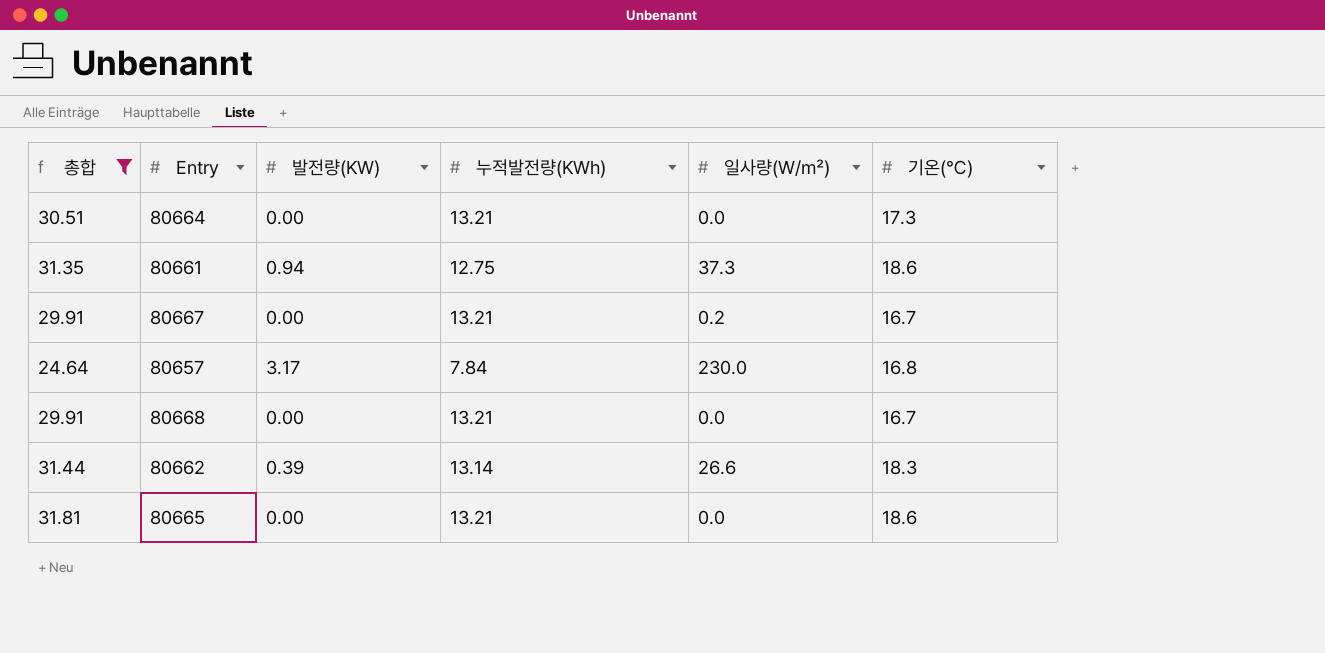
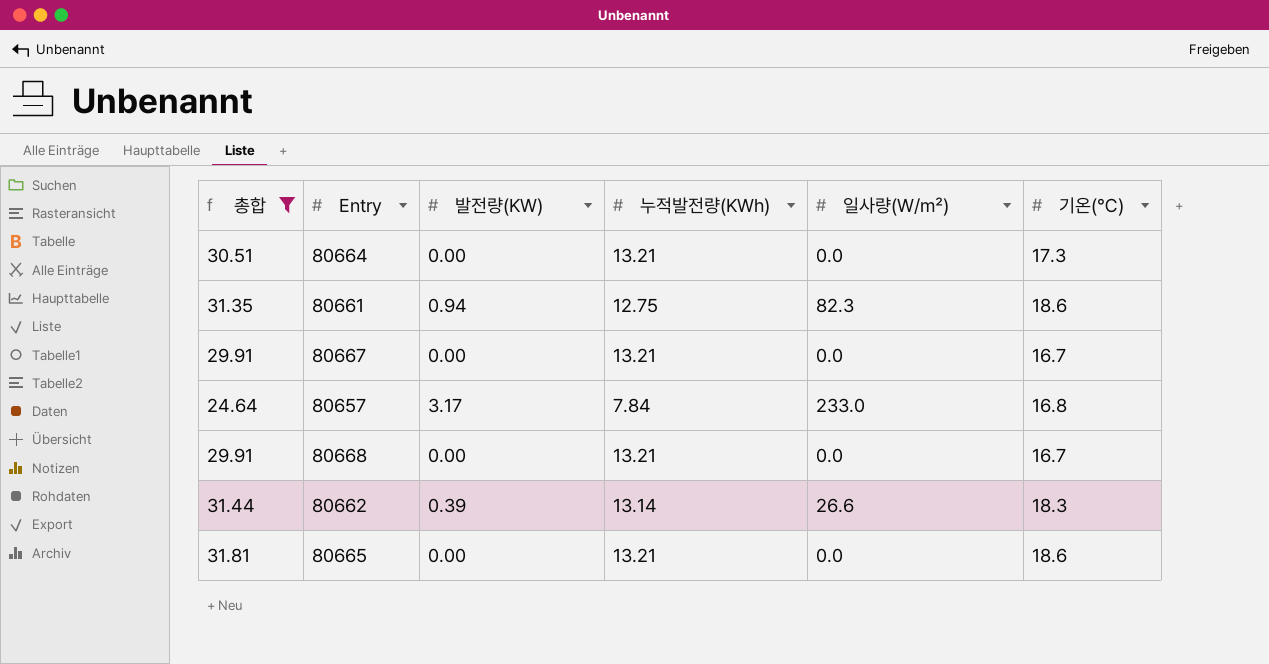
80661 | 일사량(W/㎡): 37.3 -> 82.3
80667 | 일사량(W/㎡): 0.2 -> 0.0
80657 | 일사량(W/㎡): 230.0 -> 233.0

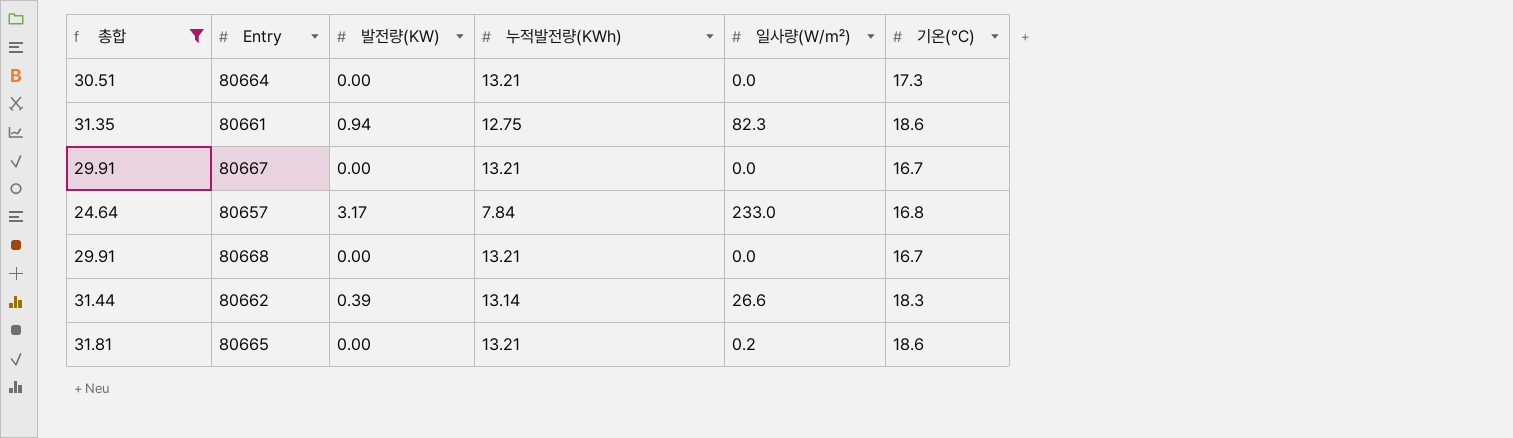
80665 | 일사량(W/㎡): 0.0 -> 0.2

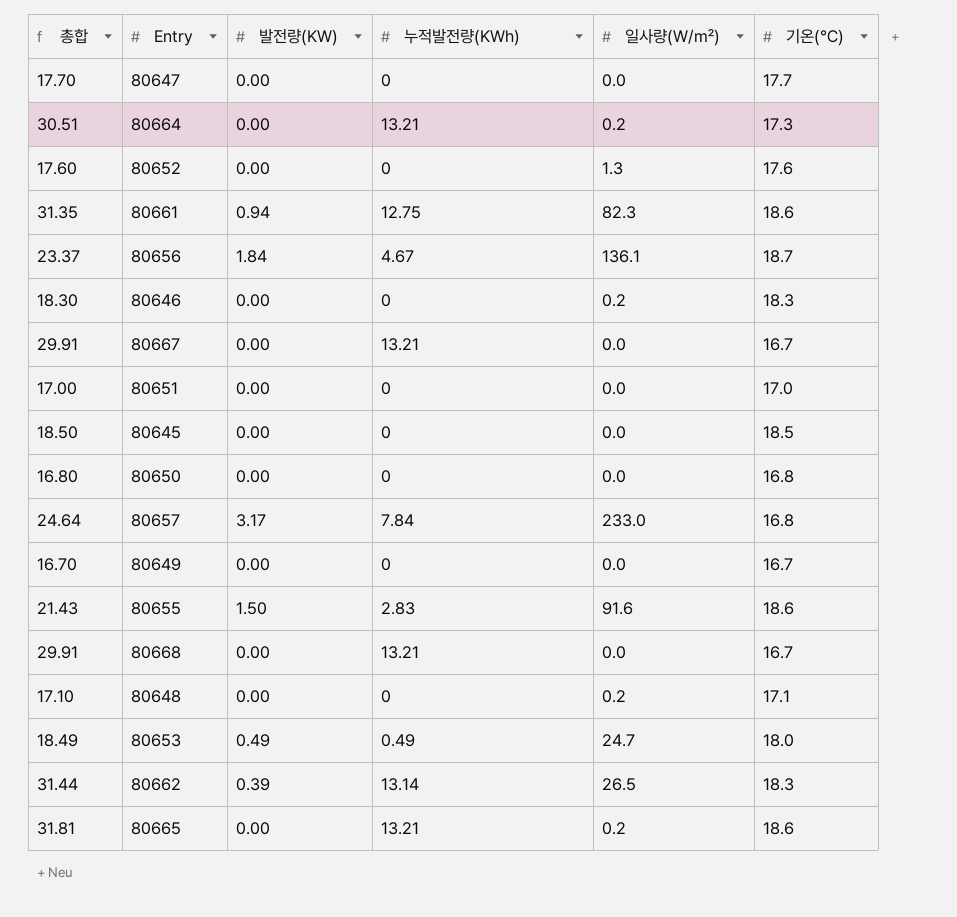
filter: 총합 >= 24.64 -> none
80664 | 일사량(W/㎡): 0.0 -> 0.2
80662 | 일사량(W/㎡): 26.6 -> 26.5

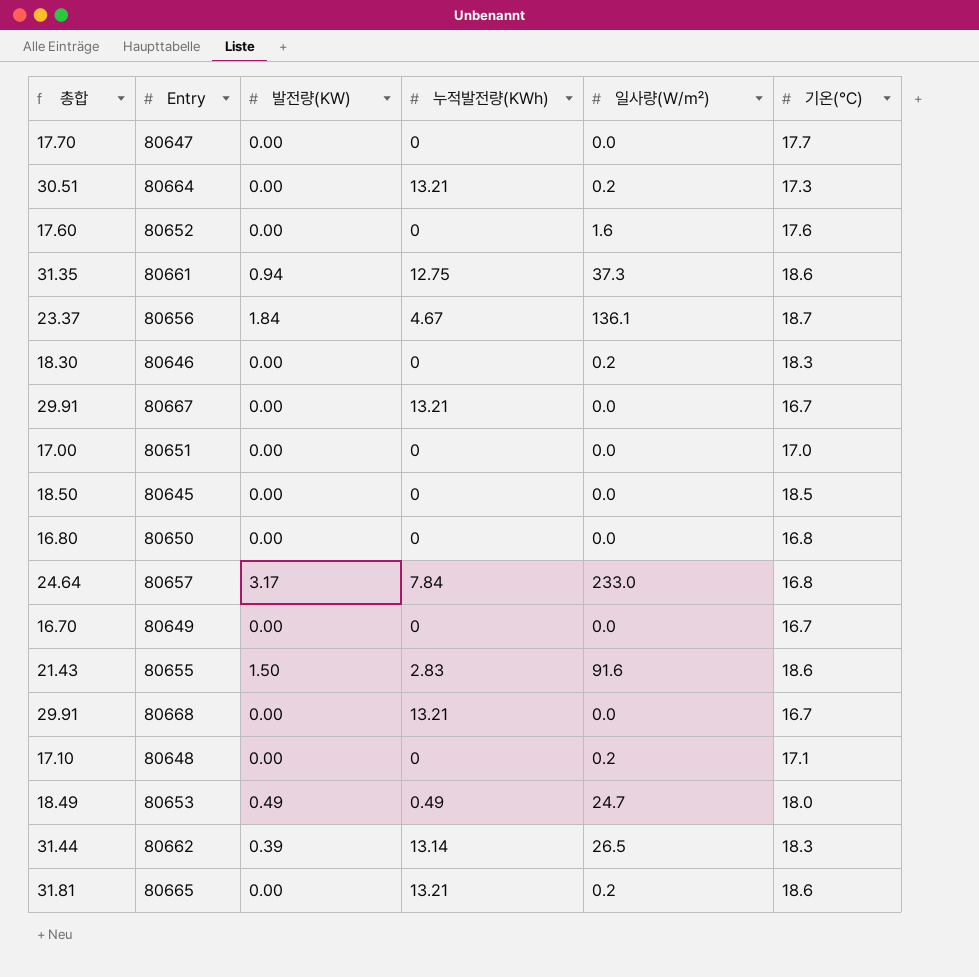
80652 | 일사량(W/㎡): 1.3 -> 1.6
80661 | 일사량(W/㎡): 82.3 -> 37.3

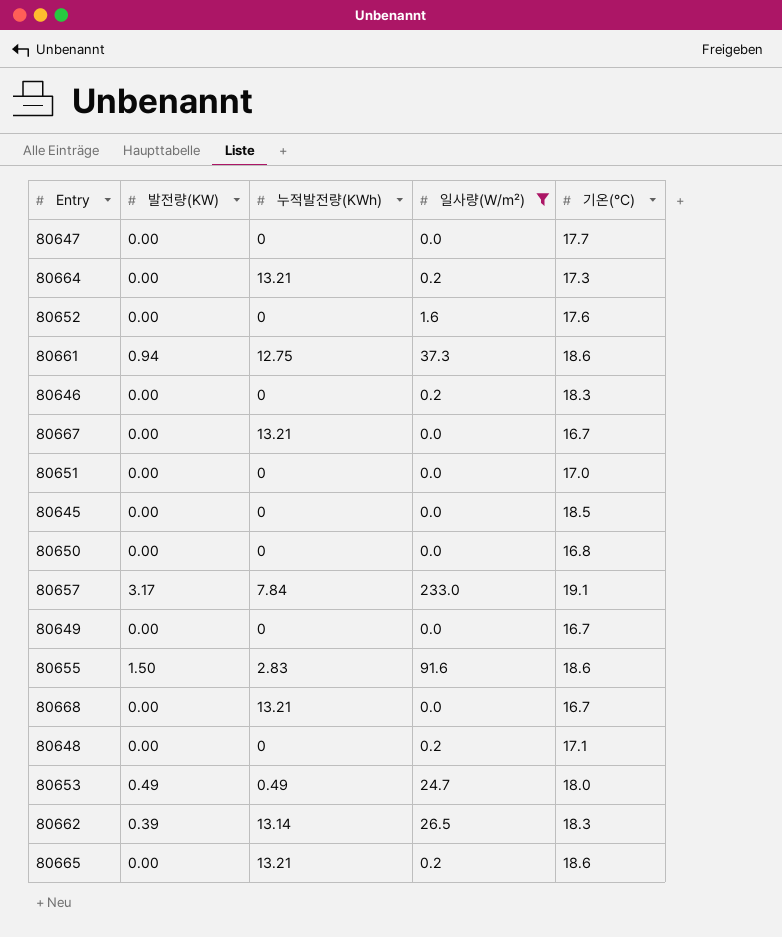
filter: none -> 일사량(W/㎡) != 136.1
column 총합 | formula: [누적발전량(KWh)] + [기온(℃)] -> none
80657 | 기온(℃): 16.8 -> 19.1

